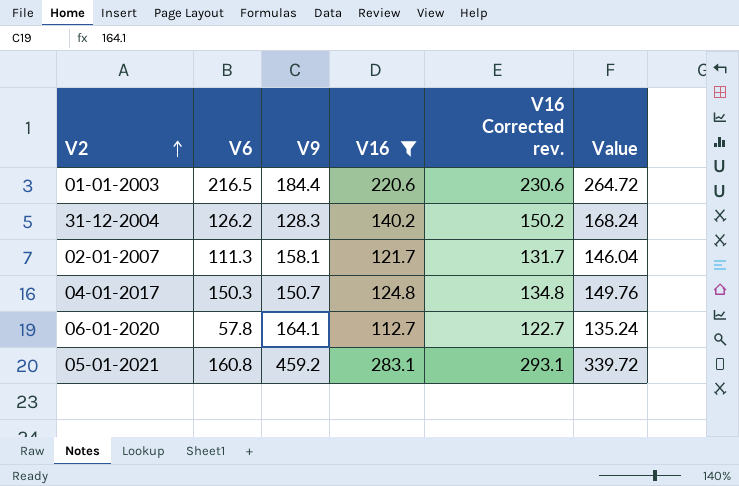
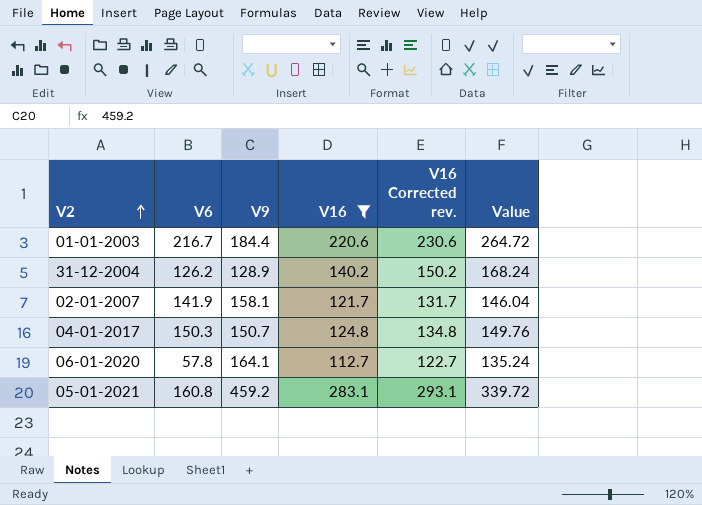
01-01-2003 | V6: 216.5 -> 216.7
31-12-2004 | V9: 128.3 -> 128.9
02-01-2007 | V6: 111.3 -> 141.9

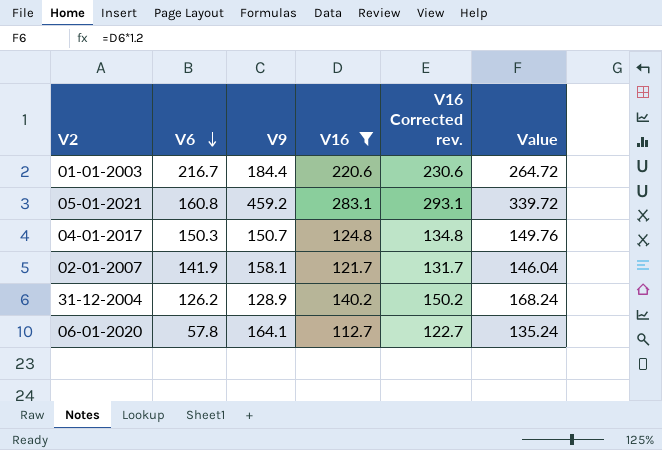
row order: V2 ascending -> V6 descending

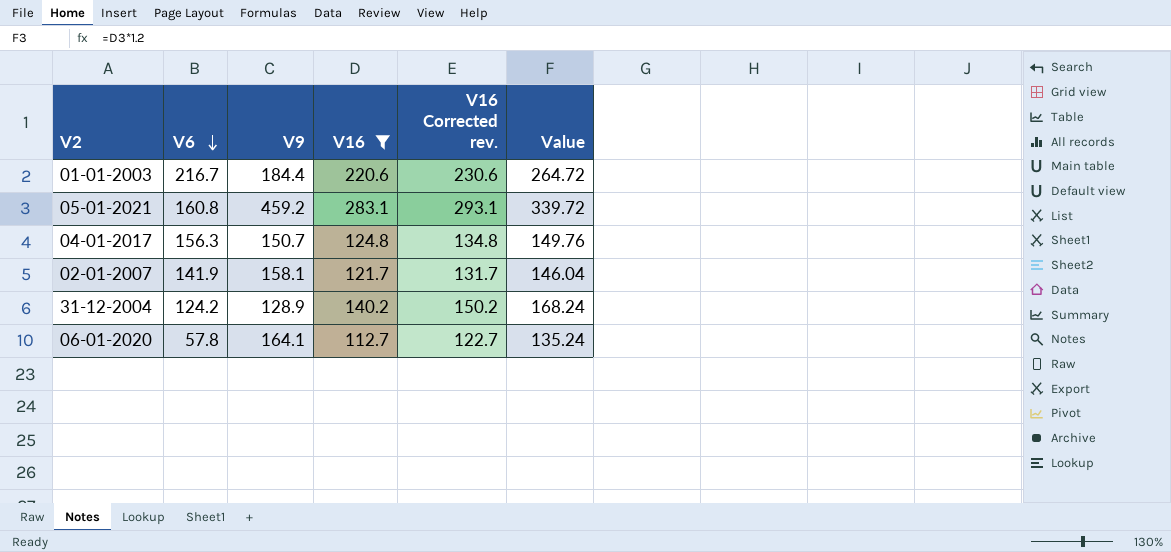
04-01-2017 | V6: 150.3 -> 156.3
31-12-2004 | V6: 126.2 -> 124.2

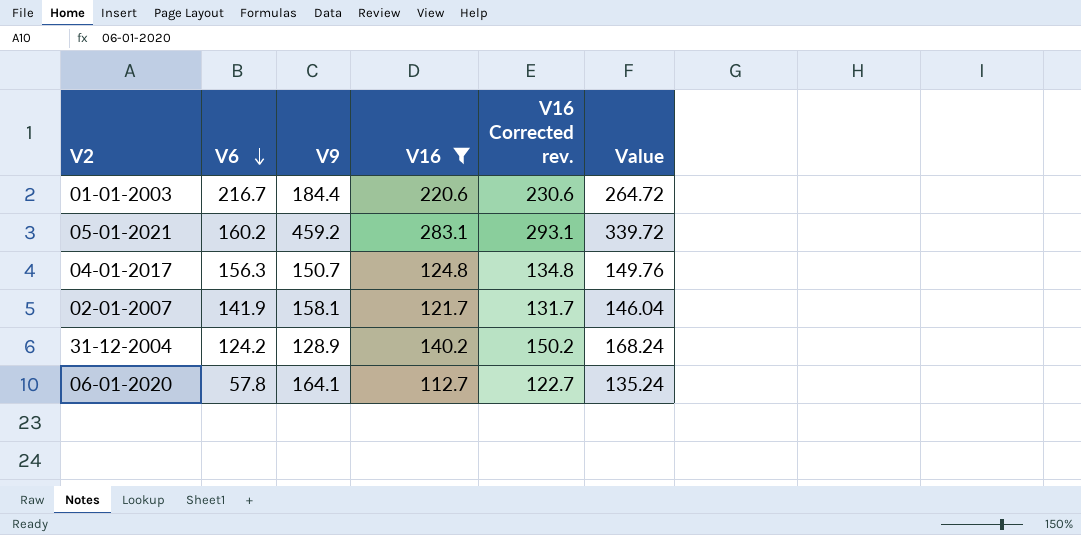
05-01-2021 | V6: 160.8 -> 160.2

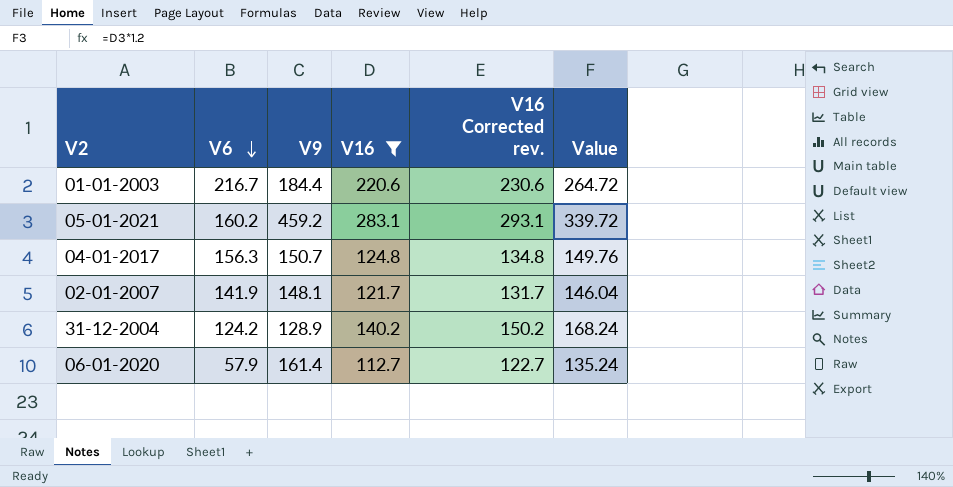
02-01-2007 | V9: 158.1 -> 148.1
06-01-2020 | V6: 57.8 -> 57.9
06-01-2020 | V9: 164.1 -> 161.4

